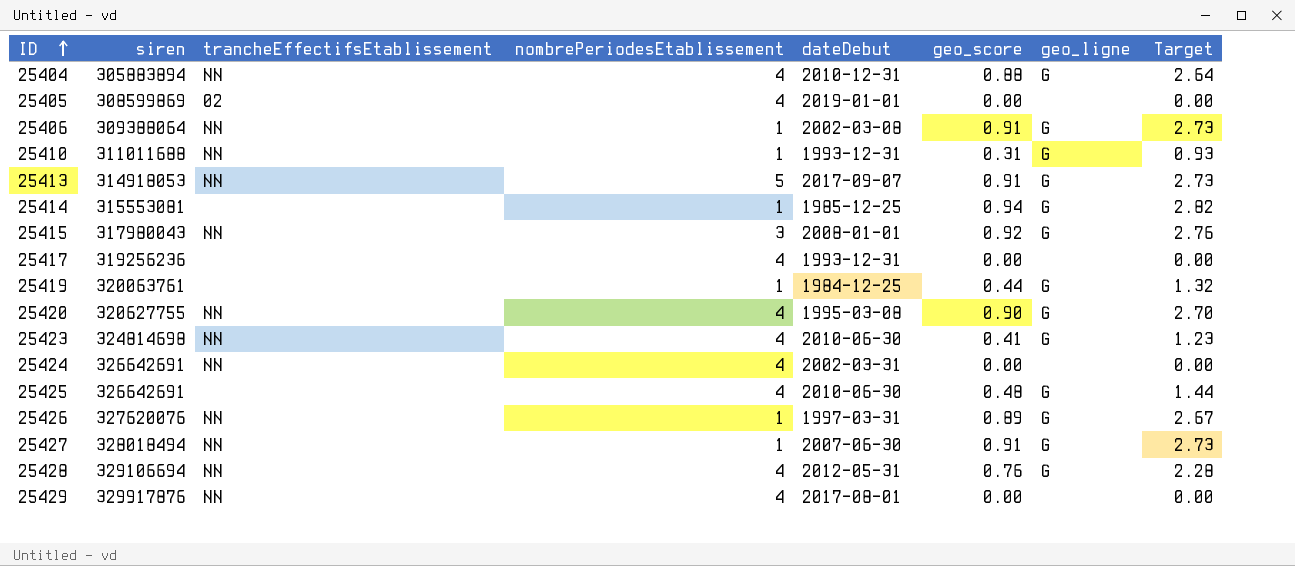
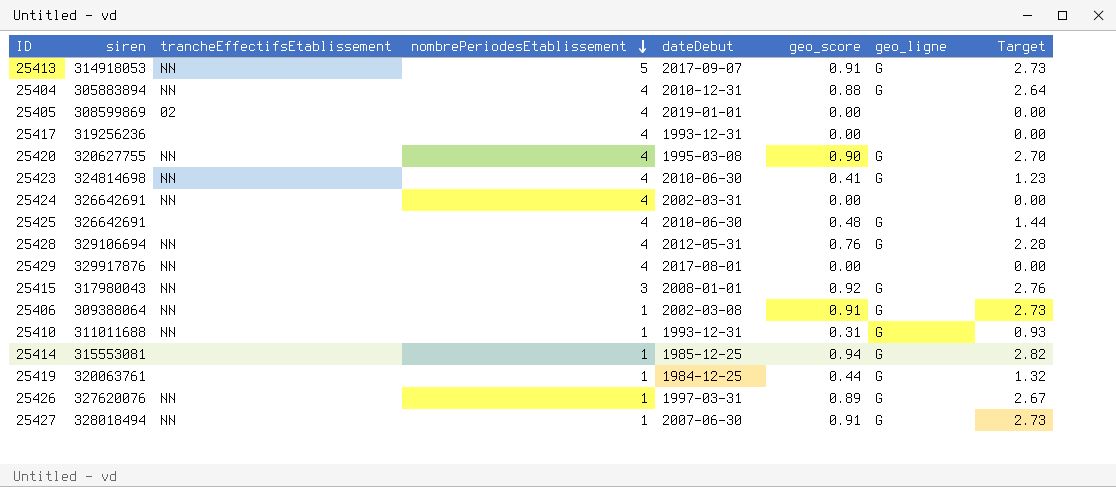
row order: ID ascending -> nombrePeriodesEtablissement descending

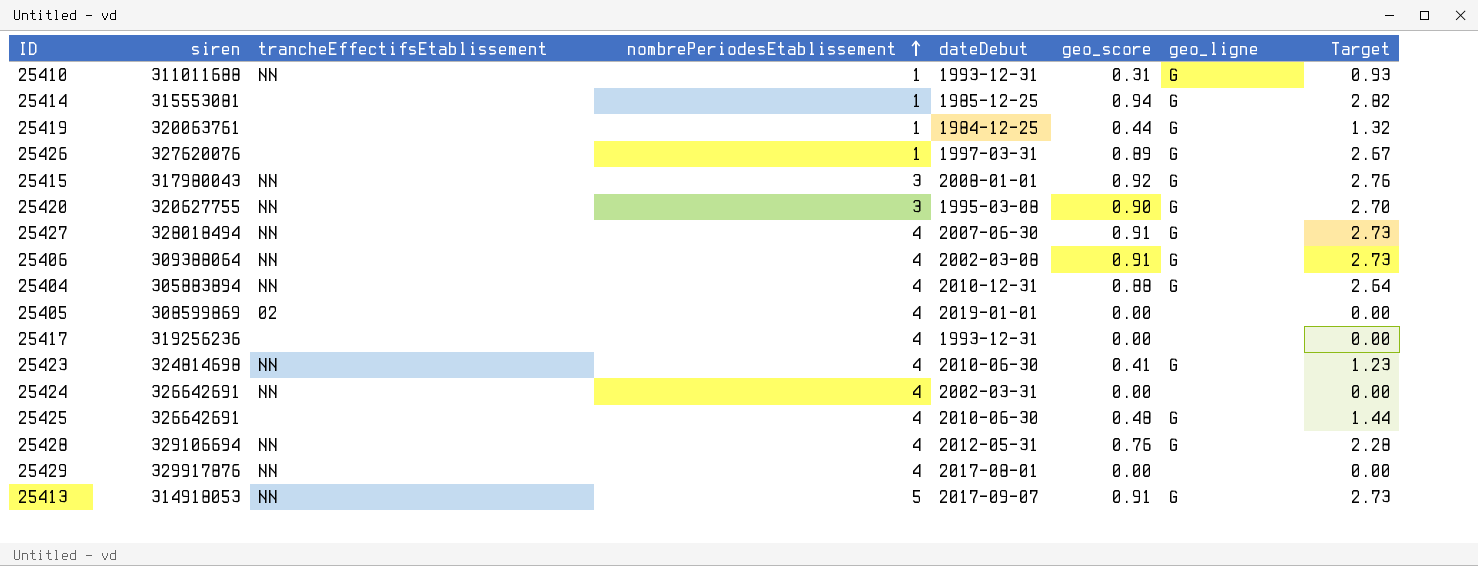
row order: nombrePeriodesEtablissement descending -> nombrePeriodesEtablissement ascending
25426 | trancheEffectifsEtablissement: NN -> none
25420 | nombrePeriodesEtablissement: 4 -> 3
25427 | nombrePeriodesEtablissement: 1 -> 4
25406 | nombrePeriodesEtablissement: 1 -> 4

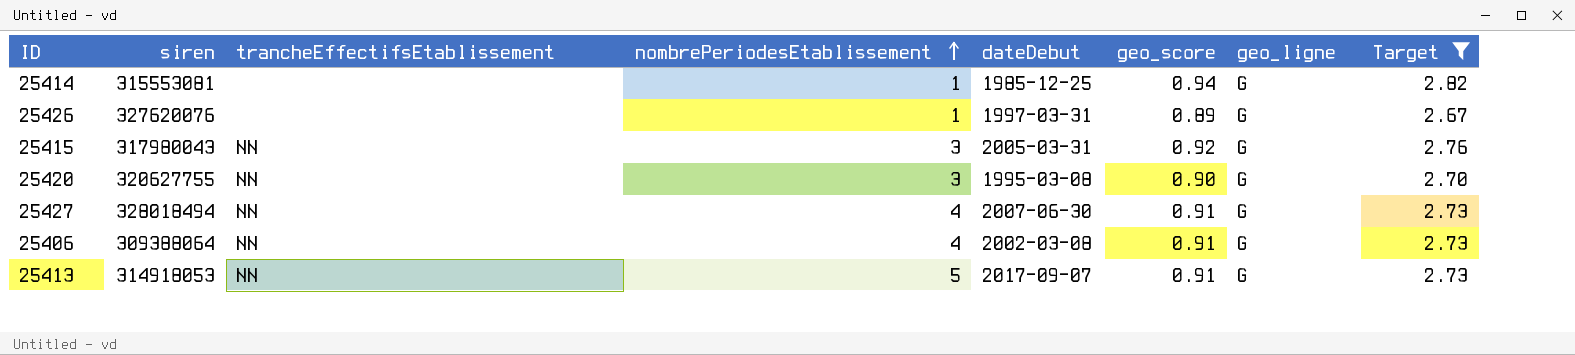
filter: none -> Target >= 2.67
25415 | dateDebut: 2008-01-01 -> 2005-03-31

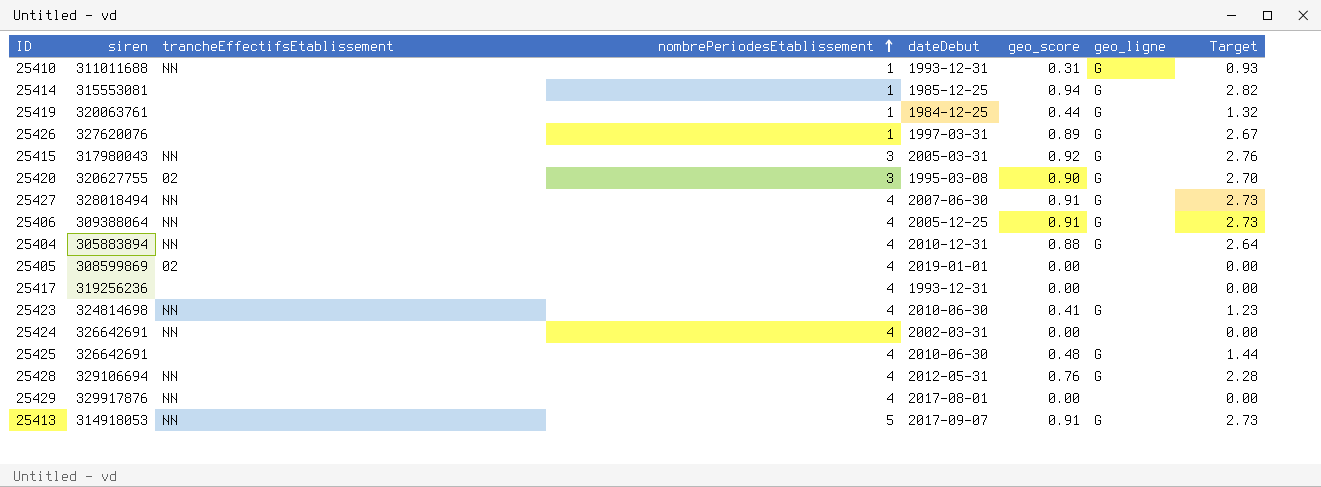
filter: Target >= 2.67 -> none
25420 | trancheEffectifsEtablissement: NN -> 02
25406 | dateDebut: 2002-03-08 -> 2005-12-25

